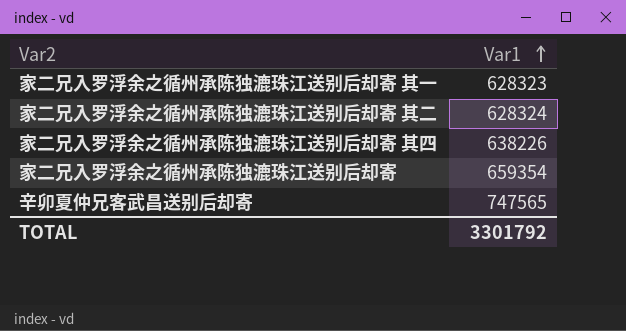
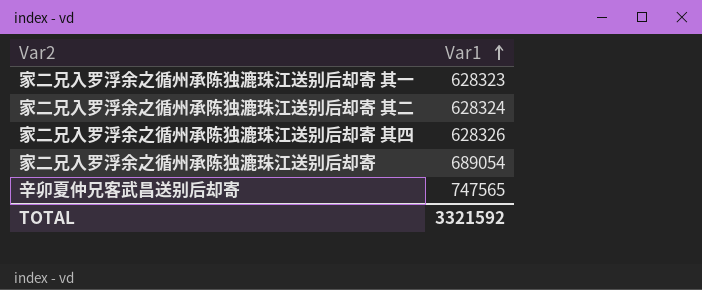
家二兄入罗浮余之循州承陈独漉珠江送别后却寄 其四 | Var1: 638226 -> 628326
家二兄入罗浮余之循州承陈独漉珠江送别后却寄 | Var1: 659354 -> 689054
TOTAL | Var1: 3301792 -> 3321592

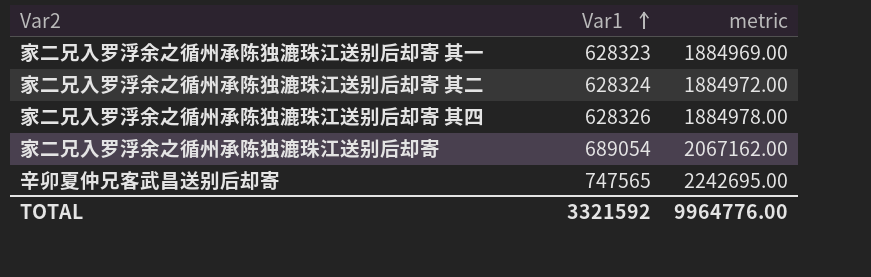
column metric | formula: none -> [Var1] * 3

